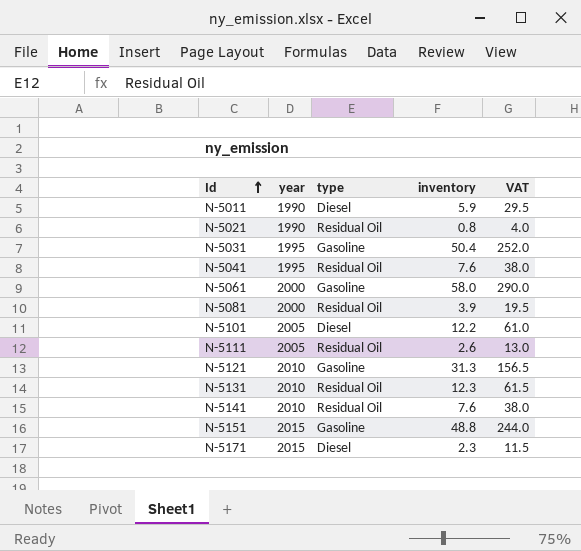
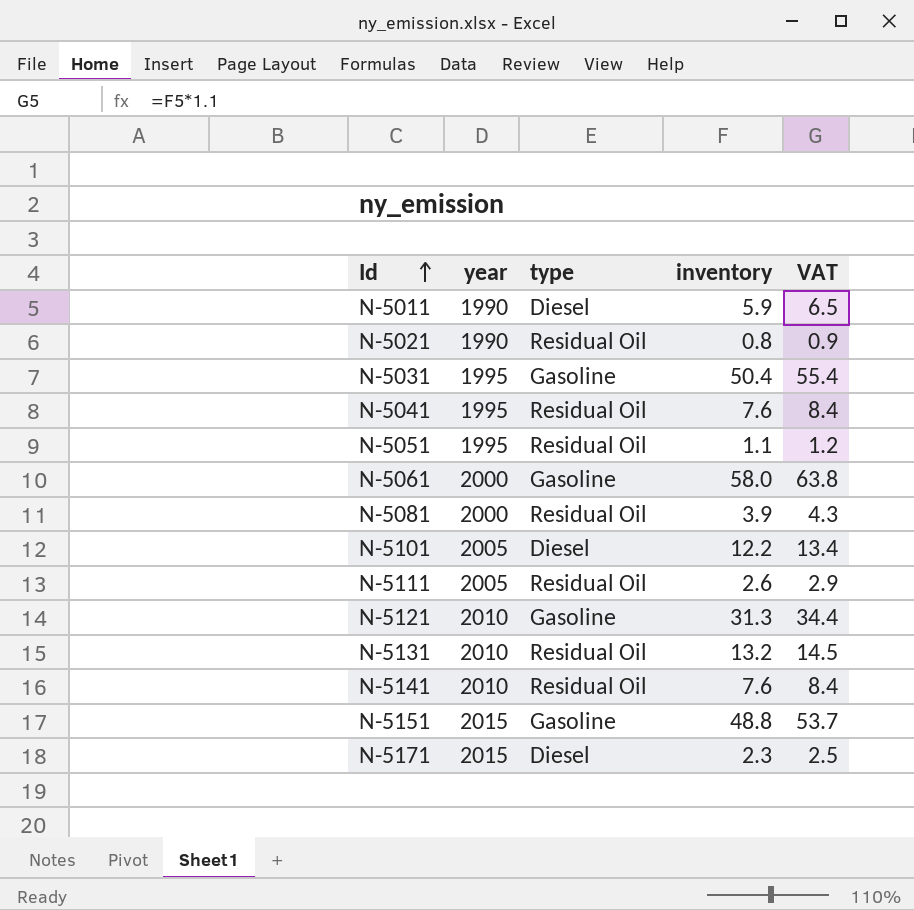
column VAT | formula: [inventory] * 5 -> [inventory] * 1.1
row N-5051: none -> 1995 | Residual Oil | 1.1 | 1.2
N-5131 | inventory: 12.3 -> 13.2

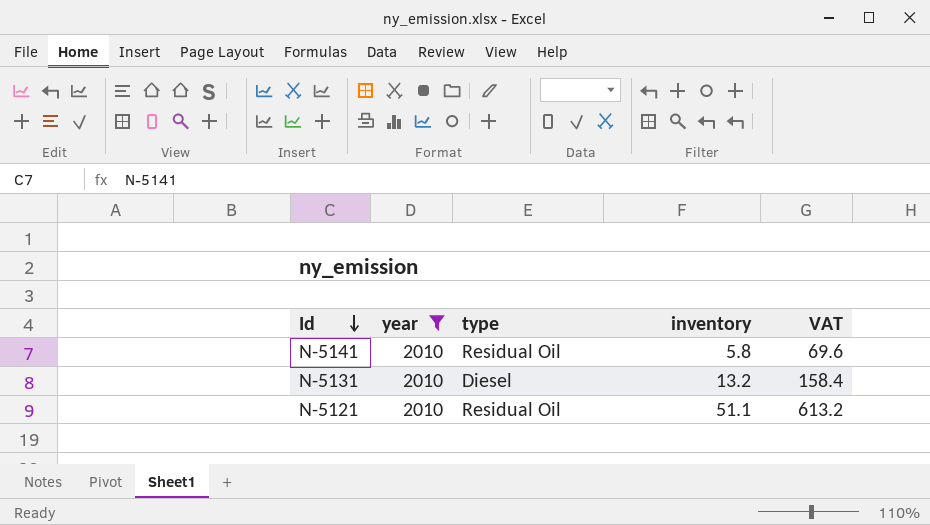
filter: none -> year = 2010
row order: Id ascending -> Id descending
column VAT | formula: [inventory] * 1.1 -> [inventory] * 12
N-5141 | inventory: 7.6 -> 5.8
N-5131 | type: Residual Oil -> Diesel
N-5121 | type: Gasoline -> Residual Oil
N-5121 | inventory: 31.3 -> 51.1

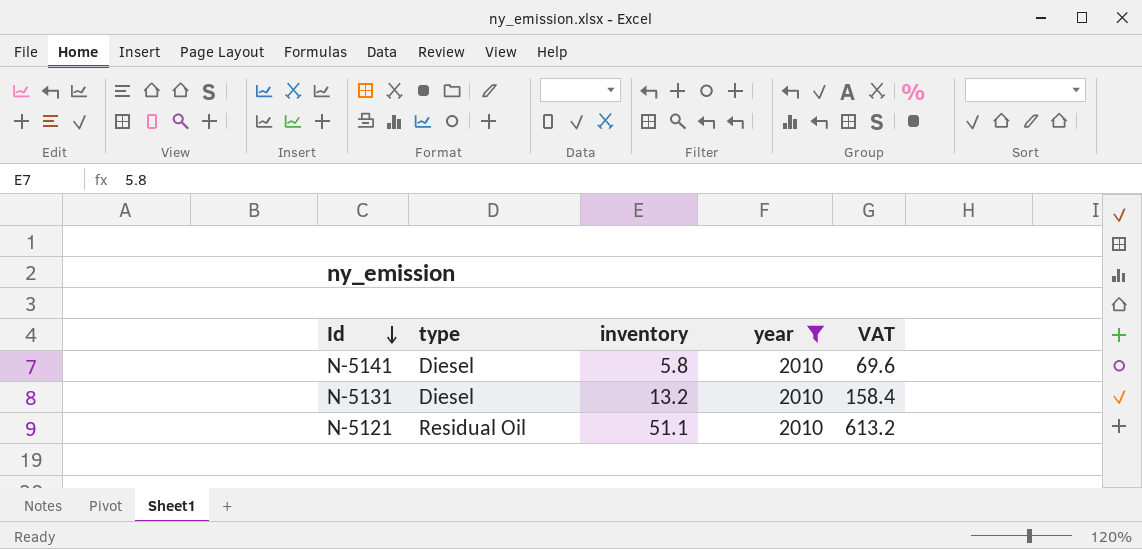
column year | position: 2 -> 4
N-5141 | type: Residual Oil -> Diesel

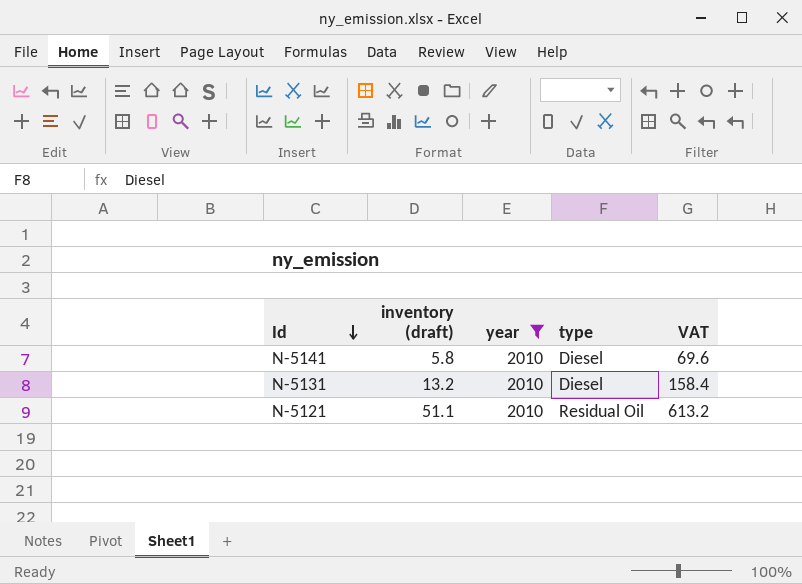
column name: inventory -> inventory (draft)
column type | position: 2 -> 4

